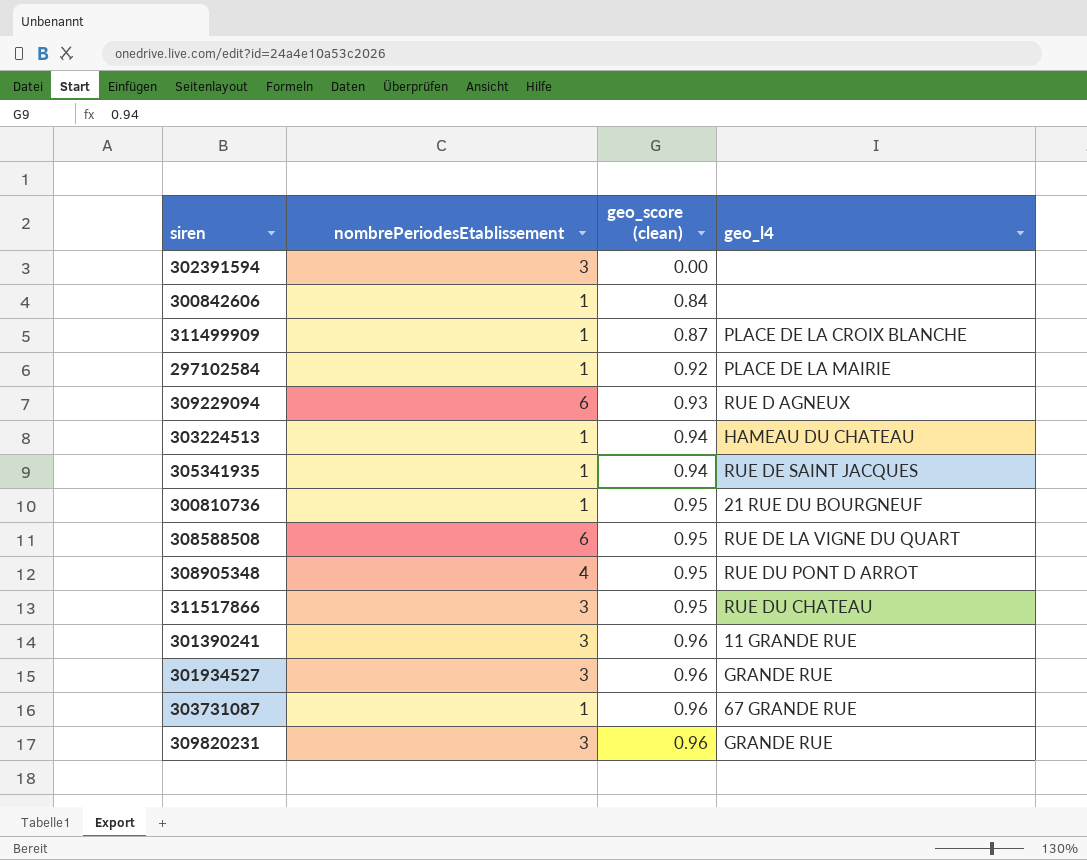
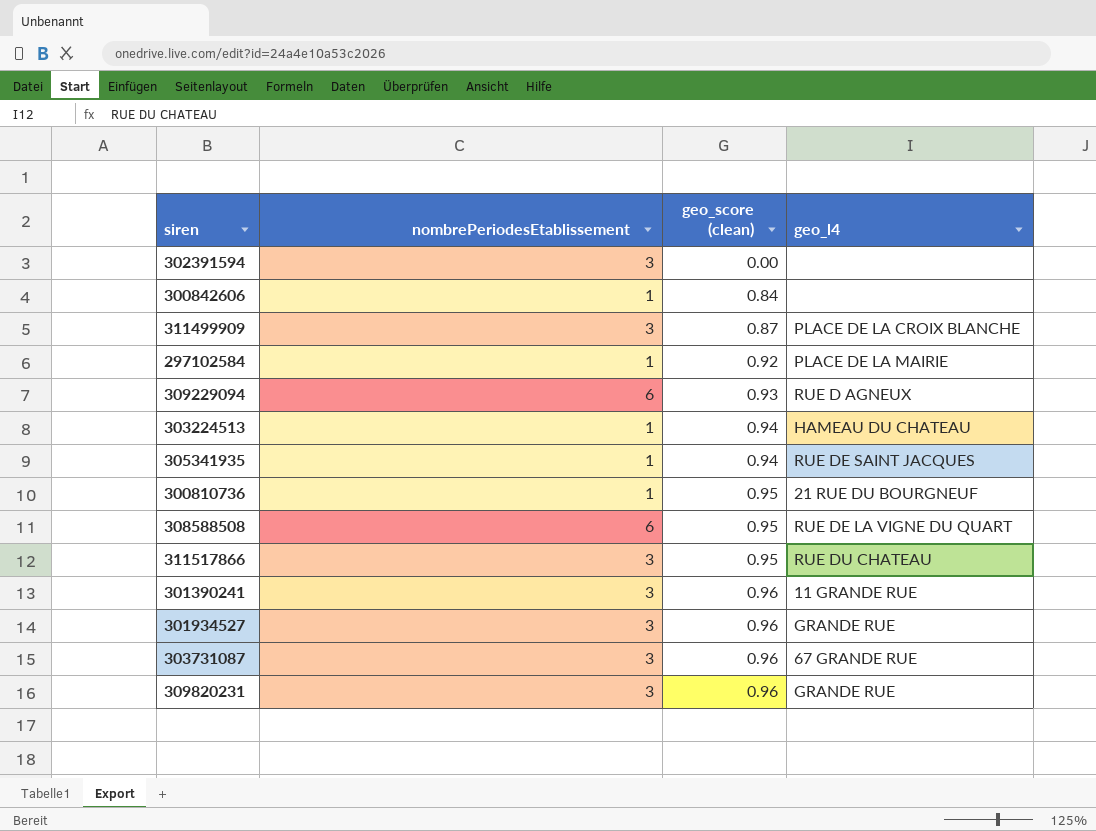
row 308905348: 4 | 0.95 | RUE DU PONT D ARROT -> none
311499909 | nombrePeriodesEtablissement: 1 -> 3
303731087 | nombrePeriodesEtablissement: 1 -> 3

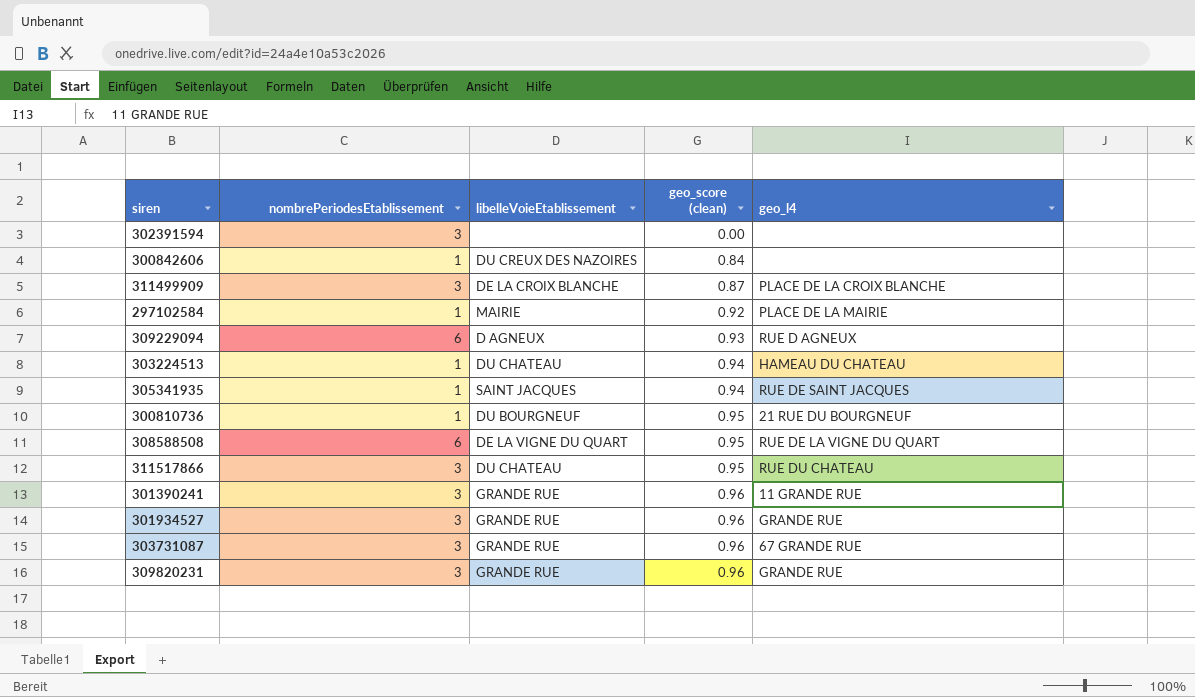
column libelleVoieEtablissement | position: none -> 3

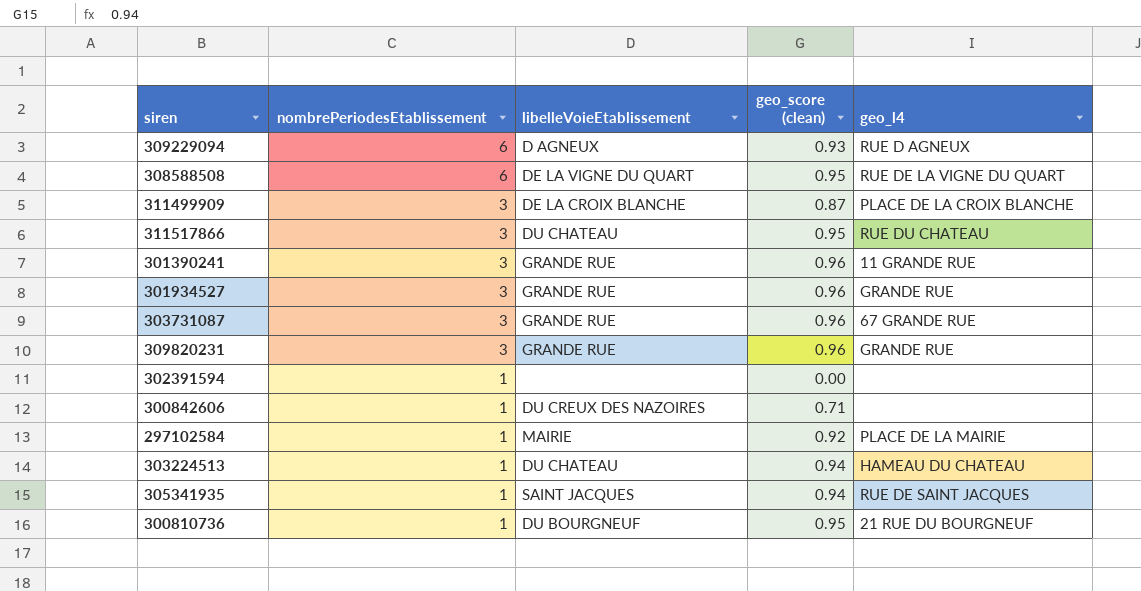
row order: geo_score (clean) ascending -> nombrePeriodesEtablissement descending
302391594 | nombrePeriodesEtablissement: 3 -> 1
300842606 | geo_score (clean): 0.84 -> 0.71

